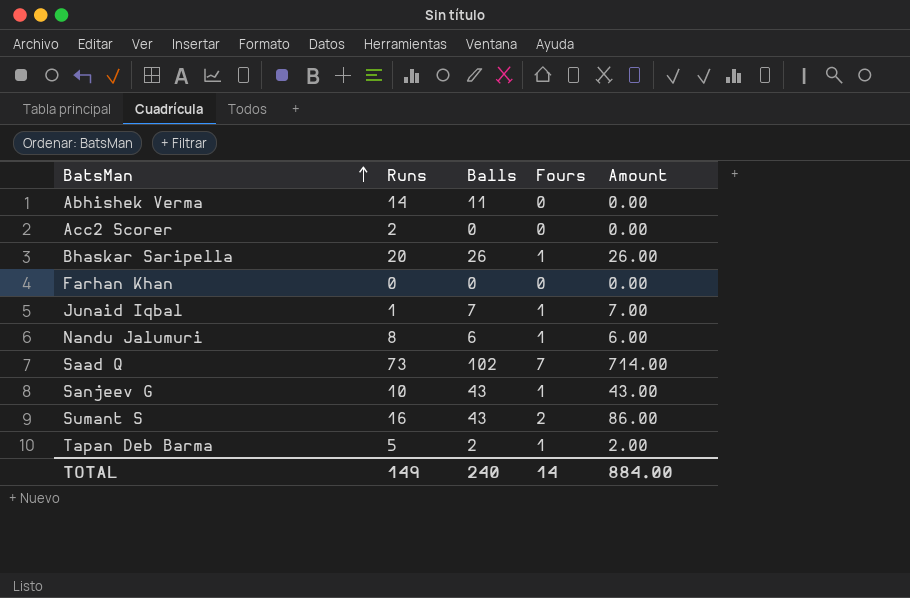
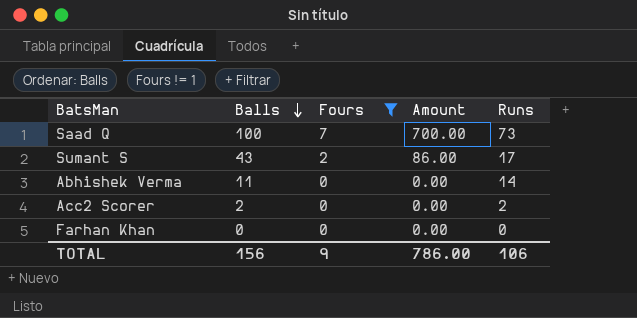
filter: none -> Fours != 1
row order: BatsMan ascending -> Balls descending
column Runs | position: 2 -> 5
Saad Q | Balls: 102 -> 100
Saad Q | Amount: 714.00 -> 700.00
Sumant S | Runs: 16 -> 17
Acc2 Scorer | Balls: 0 -> 2
TOTAL | Balls: 240 -> 156
TOTAL | Fours: 14 -> 9
TOTAL | Amount: 884.00 -> 786.00
TOTAL | Runs: 149 -> 106

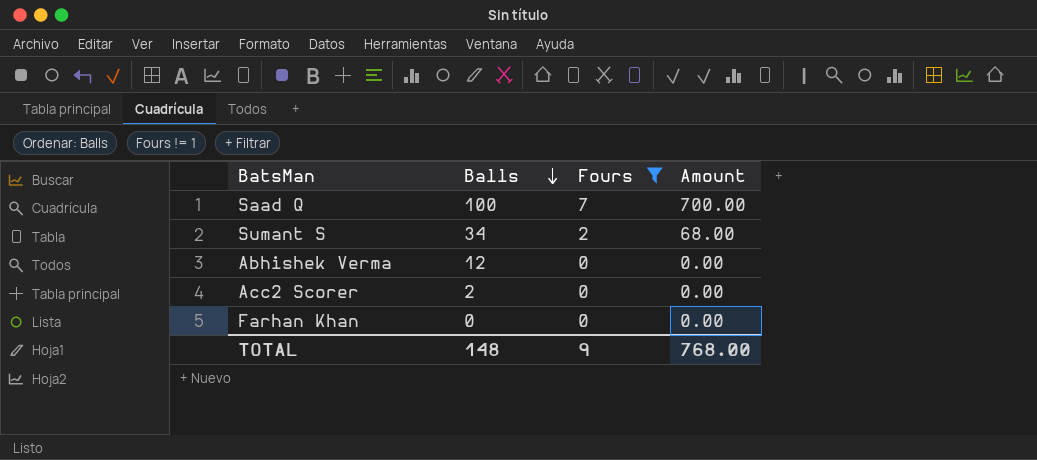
column Runs | position: 5 -> none
Sumant S | Balls: 43 -> 34
Sumant S | Amount: 86.00 -> 68.00
Abhishek Verma | Balls: 11 -> 12
TOTAL | Balls: 156 -> 148
TOTAL | Amount: 786.00 -> 768.00

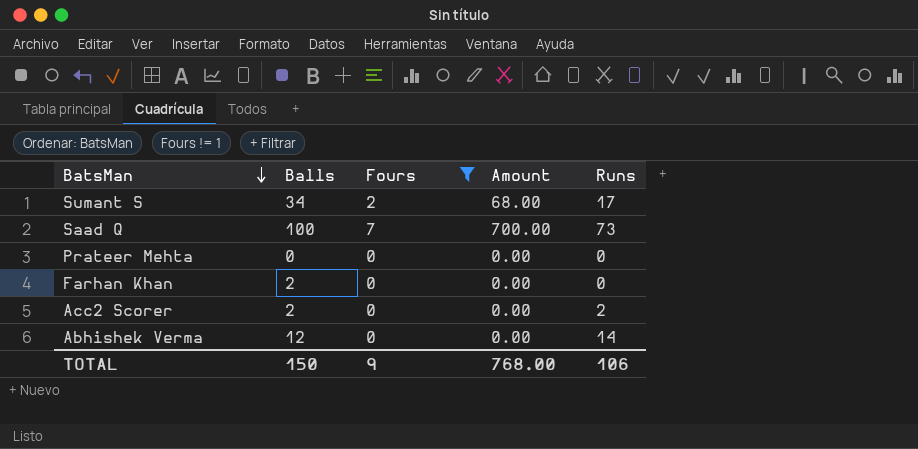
row order: Balls descending -> BatsMan descending
column Runs | position: none -> 5
row Prateer Mehta: none -> 0 | 0 | 0.00 | 0
Farhan Khan | Balls: 0 -> 2
TOTAL | Balls: 148 -> 150

